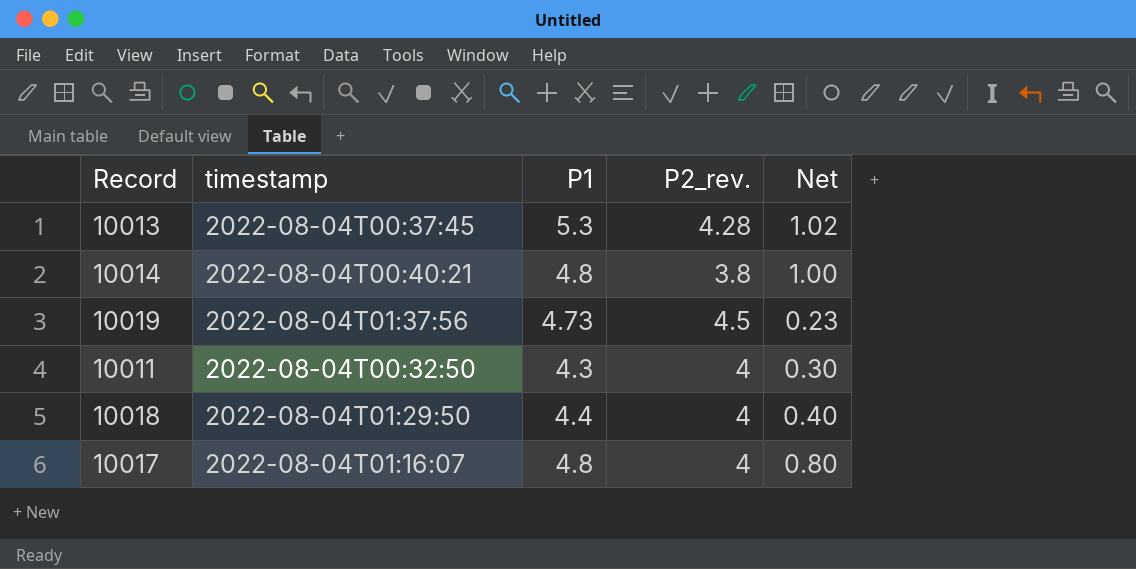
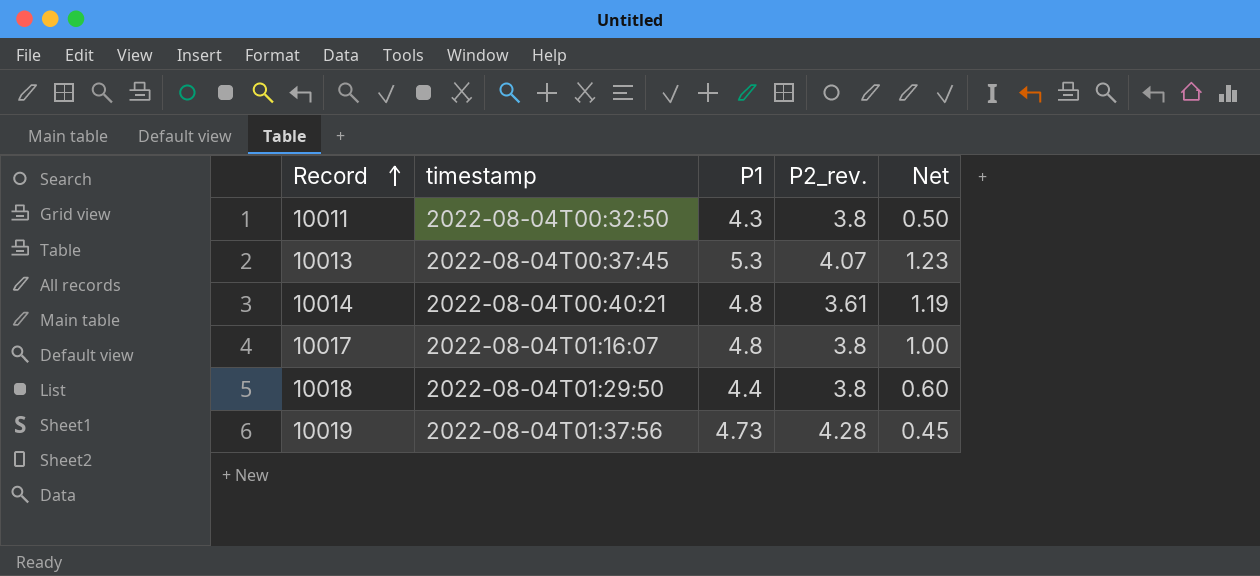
row order: none -> Record ascending
10011 | P2_rev.: 4 -> 3.8
10011 | Net: 0.30 -> 0.50
10013 | P2_rev.: 4.28 -> 4.07
10013 | Net: 1.02 -> 1.23
10014 | P2_rev.: 3.8 -> 3.61
10014 | Net: 1.00 -> 1.19
10017 | P2_rev.: 4 -> 3.8
10017 | Net: 0.80 -> 1.00
10018 | P2_rev.: 4 -> 3.8
10018 | Net: 0.40 -> 0.60
10019 | P2_rev.: 4.5 -> 4.28
10019 | Net: 0.23 -> 0.45

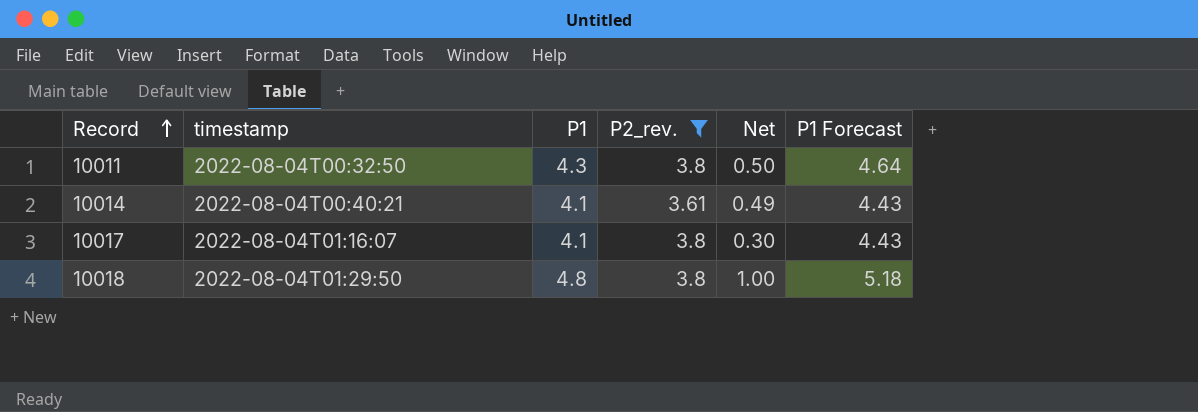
filter: none -> P2_rev. <= 3.8
column P1 Forecast | formula: none -> [P1] * 1.08
10014 | P1: 4.8 -> 4.1
10014 | Net: 1.19 -> 0.49
10017 | P1: 4.8 -> 4.1
10017 | Net: 1.00 -> 0.30
10018 | P1: 4.4 -> 4.8
10018 | Net: 0.60 -> 1.00

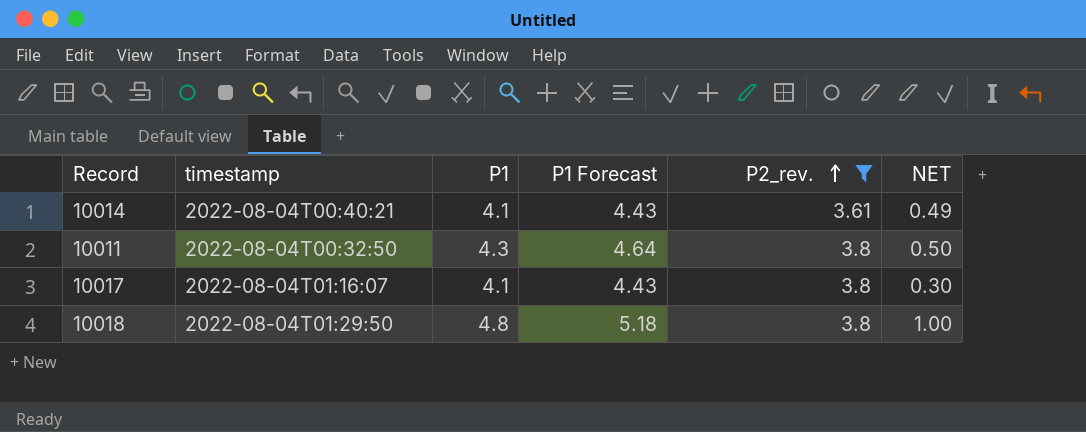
row order: Record ascending -> P2_rev. ascending
column P1 Forecast | position: 6 -> 4
column name: Net -> NET

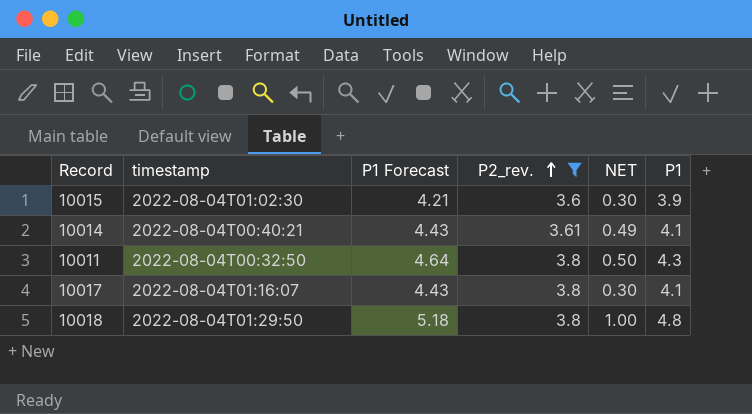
column P1 | position: 3 -> 6
row 10015: none -> 2022-08-04T01:02:30 | 4.21 | 3.6 | 0.30 | 3.9

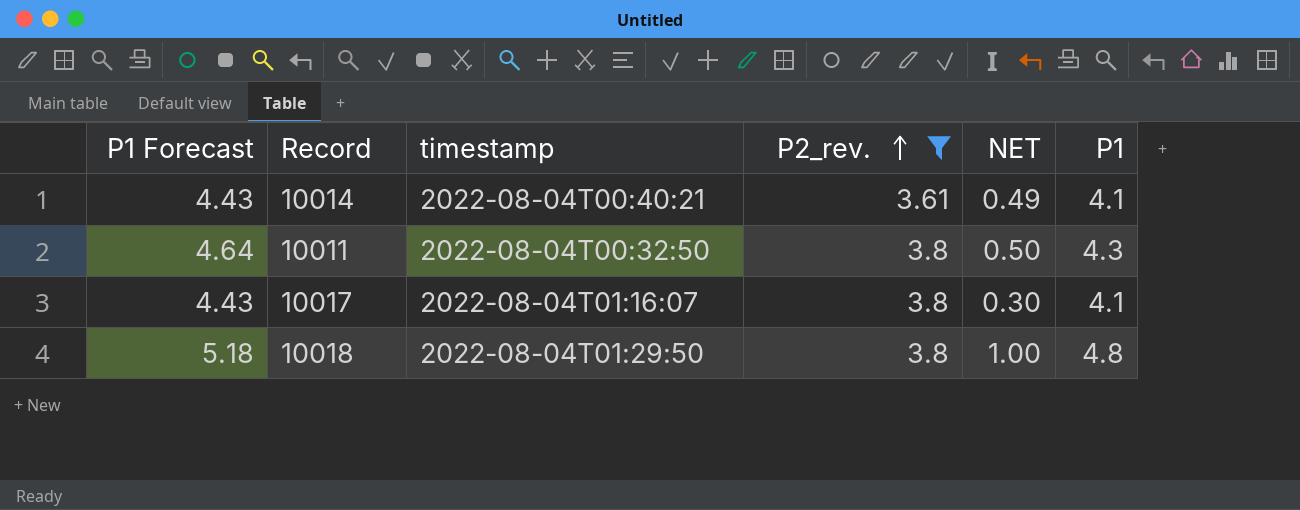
column P1 Forecast | position: 3 -> 1
row 10015: 2022-08-04T01:02:30 | 4.21 | 3.6 | 0.30 | 3.9 -> none

